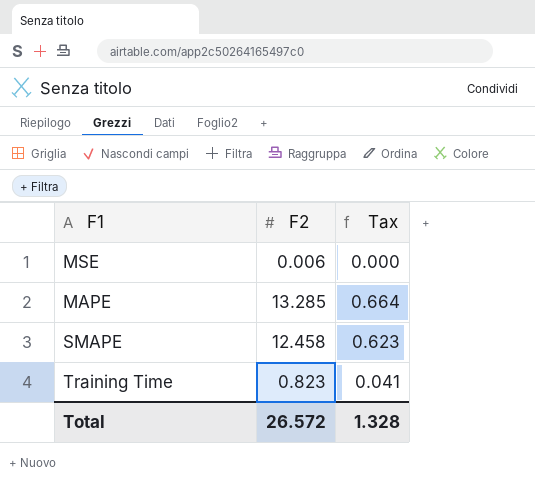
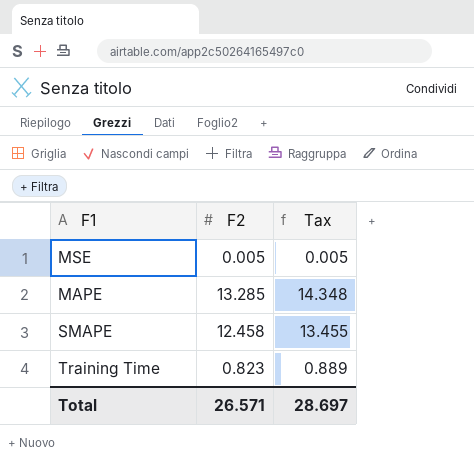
column Tax | formula: [F2] * 0.05 -> [F2] * 1.08
MSE | F2: 0.006 -> 0.005
Total | F2: 26.572 -> 26.571
Total | Tax: 1.328 -> 28.697

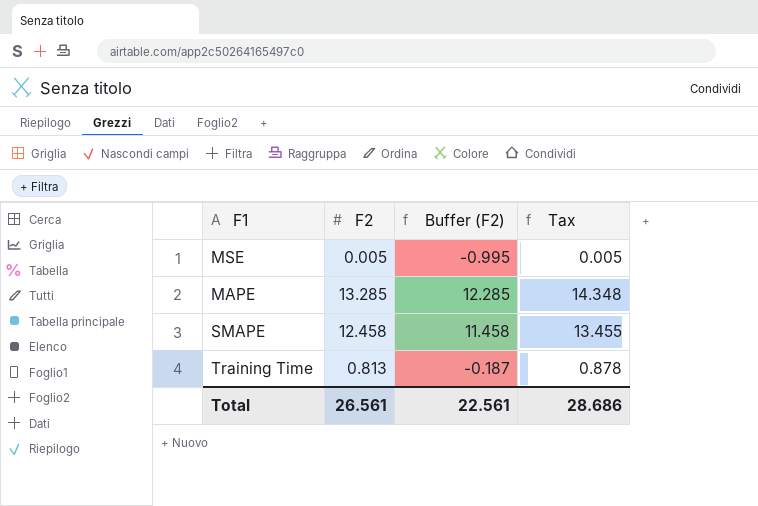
column Buffer (F2) | formula: none -> [F2] - 1
Training Time | F2: 0.823 -> 0.813
Training Time | Tax: 0.889 -> 0.878
Total | F2: 26.571 -> 26.561
Total | Tax: 28.697 -> 28.686

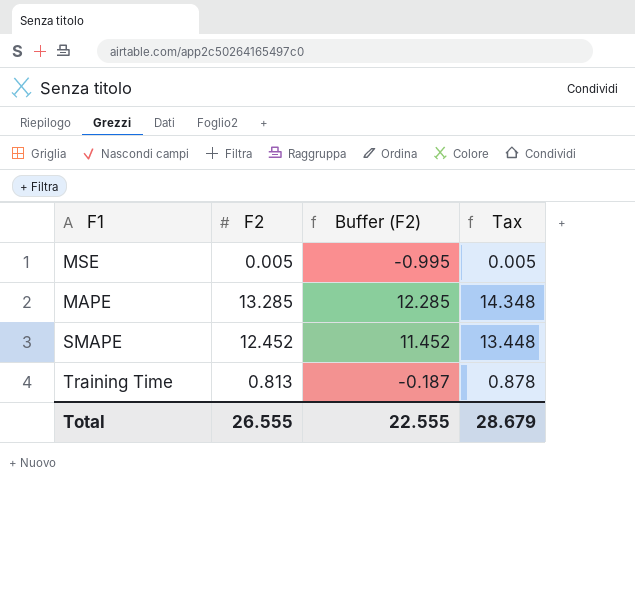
SMAPE | F2: 12.458 -> 12.452
SMAPE | Buffer (F2): 11.458 -> 11.452
SMAPE | Tax: 13.455 -> 13.448
Total | F2: 26.561 -> 26.555
Total | Buffer (F2): 22.561 -> 22.555
Total | Tax: 28.686 -> 28.679

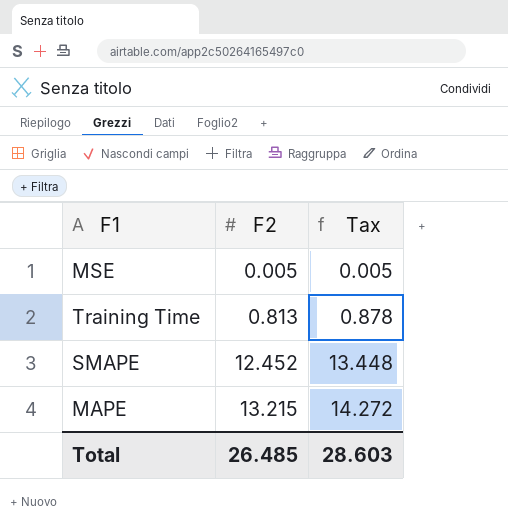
row order: none -> F2 ascending
column Buffer (F2) | formula: [F2] - 1 -> none
MAPE | F2: 13.285 -> 13.215
MAPE | Tax: 14.348 -> 14.272
Total | F2: 26.555 -> 26.485
Total | Tax: 28.679 -> 28.603

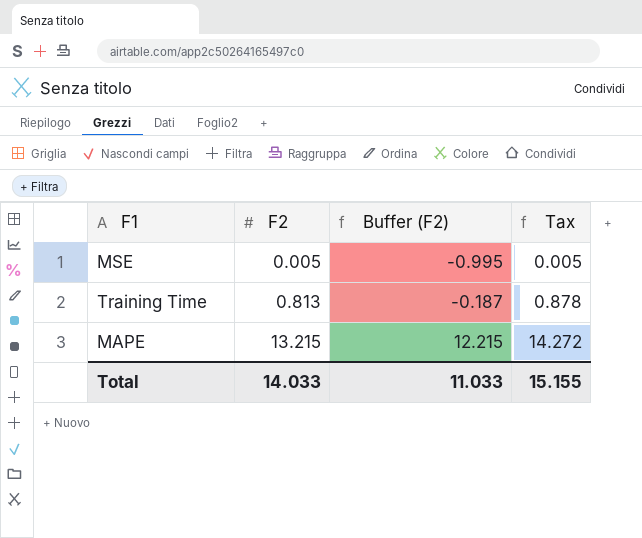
column Buffer (F2) | formula: none -> [F2] - 1
row SMAPE: 12.452 | 13.448 -> none
Total | F2: 26.485 -> 14.033
Total | Tax: 28.603 -> 15.155

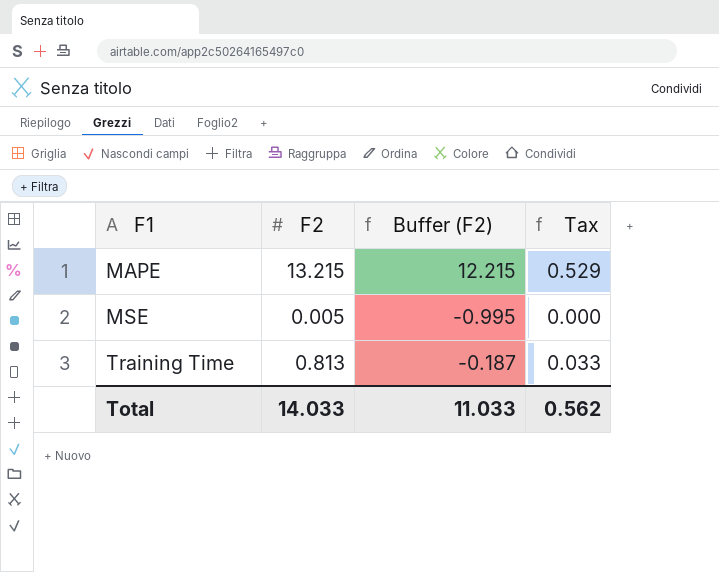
row order: F2 ascending -> F1 ascending
column Tax | formula: [F2] * 1.08 -> [F2] * 0.04
Total | Tax: 15.155 -> 0.562

